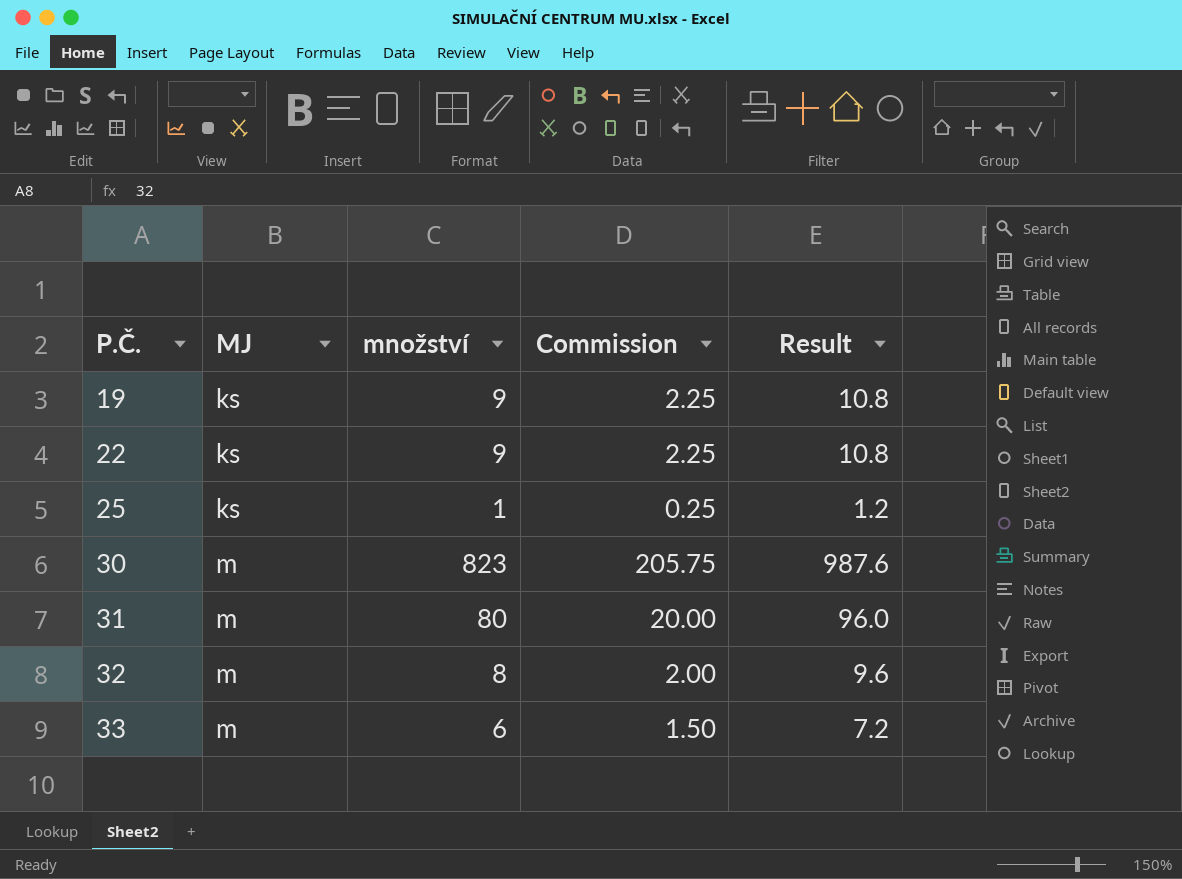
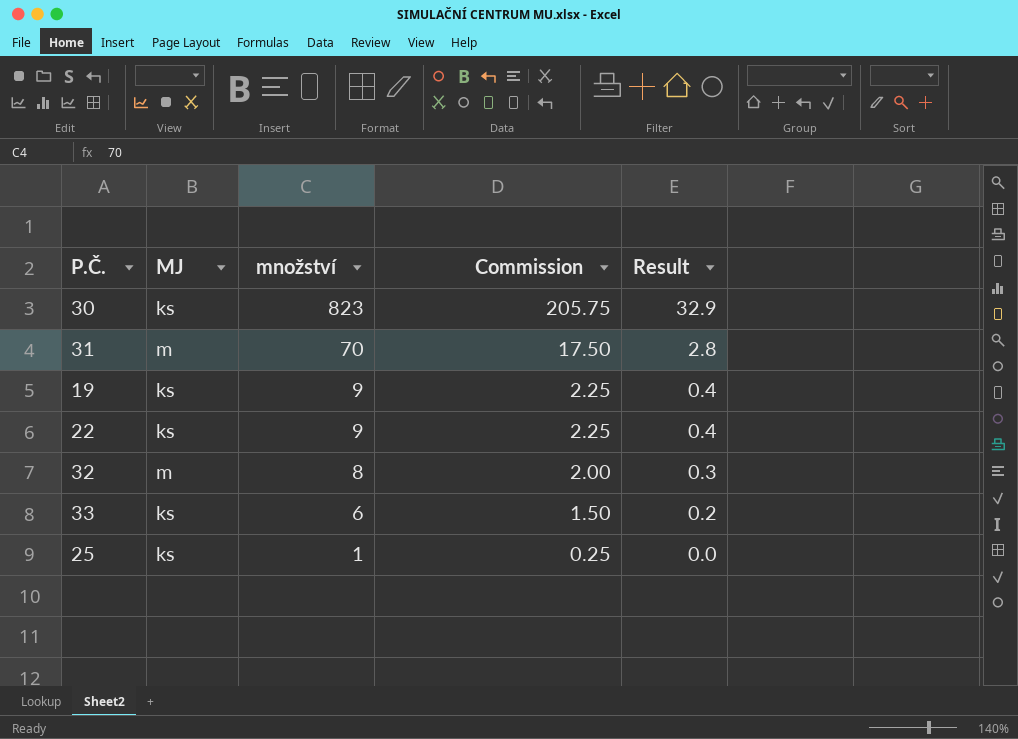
row order: P.Č. ascending -> množství descending
column Result | formula: [množství] * 1.2 -> [množství] * 0.04
30 | MJ: m -> ks
31 | množství: 80 -> 70
31 | Commission: 20.00 -> 17.50
33 | MJ: m -> ks

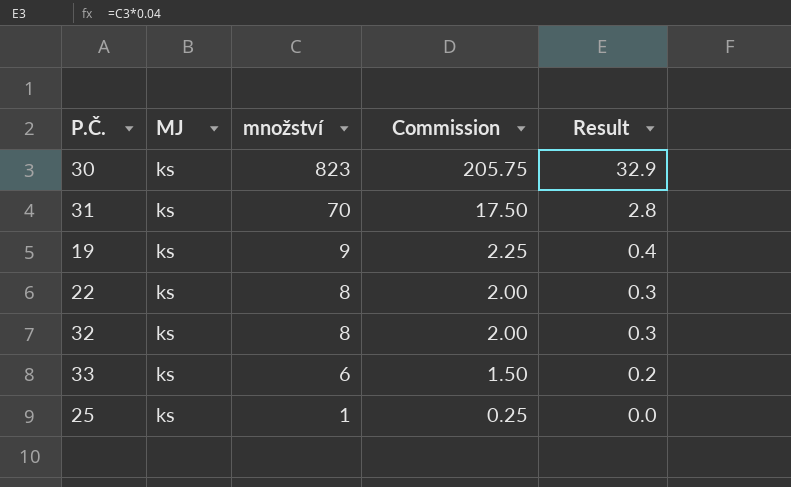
31 | MJ: m -> ks
22 | množství: 9 -> 8
22 | Commission: 2.25 -> 2.00
22 | Result: 0.4 -> 0.3
32 | MJ: m -> ks

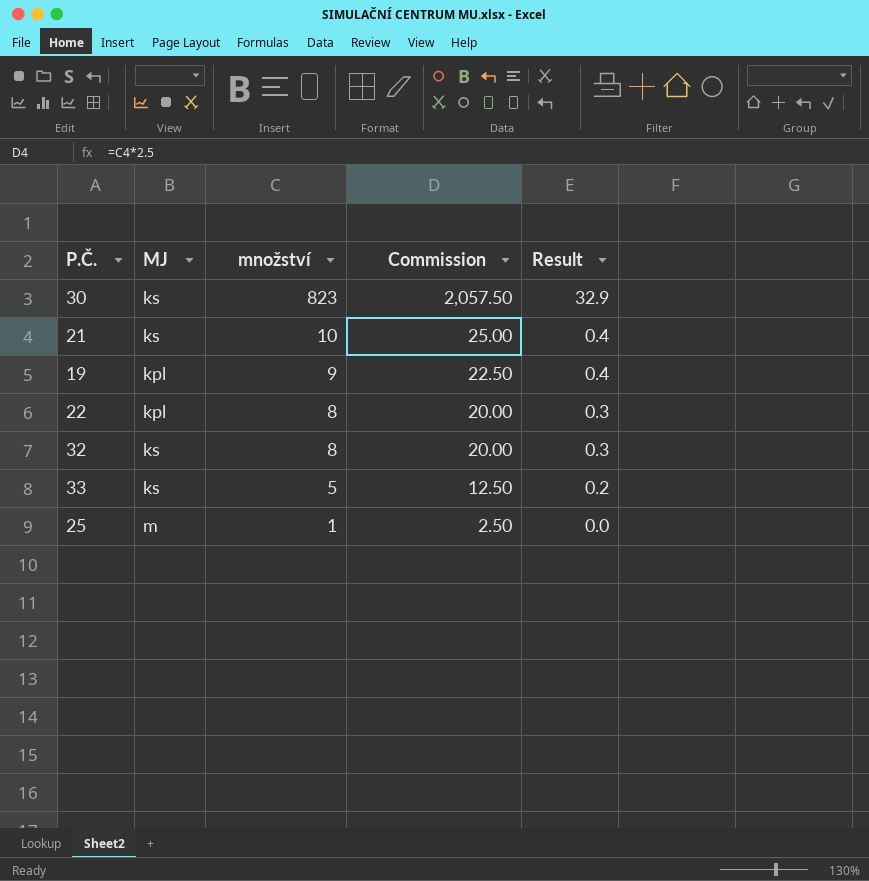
column Commission | formula: [množství] * 0.25 -> [množství] * 2.5
row 31: ks | 70 | 17.50 | 2.8 -> none
row 21: none -> ks | 10 | 25.00 | 0.4
19 | MJ: ks -> kpl
22 | MJ: ks -> kpl
33 | množství: 6 -> 5
25 | MJ: ks -> m

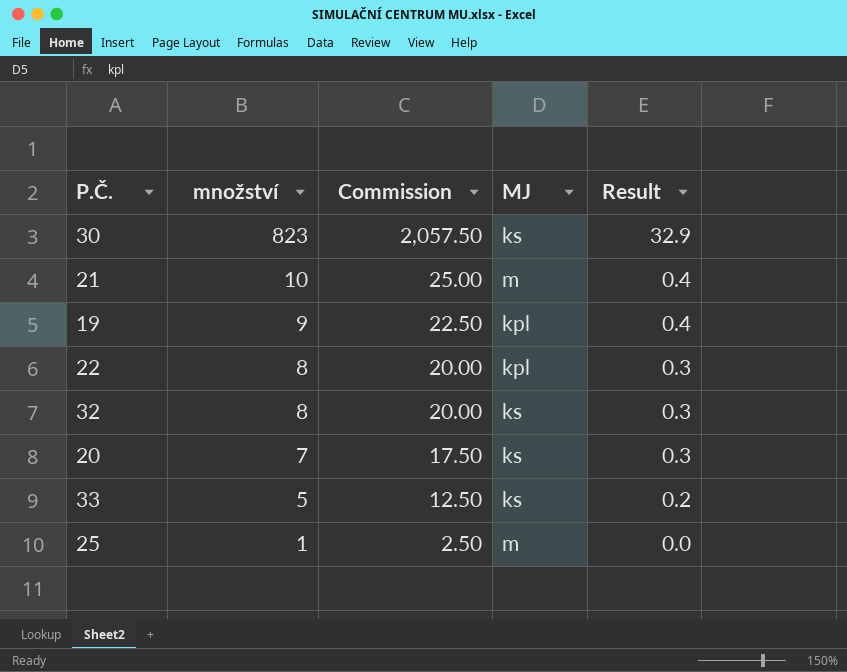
column MJ | position: 2 -> 4
21 | MJ: ks -> m
row 20: none -> 7 | 17.50 | ks | 0.3

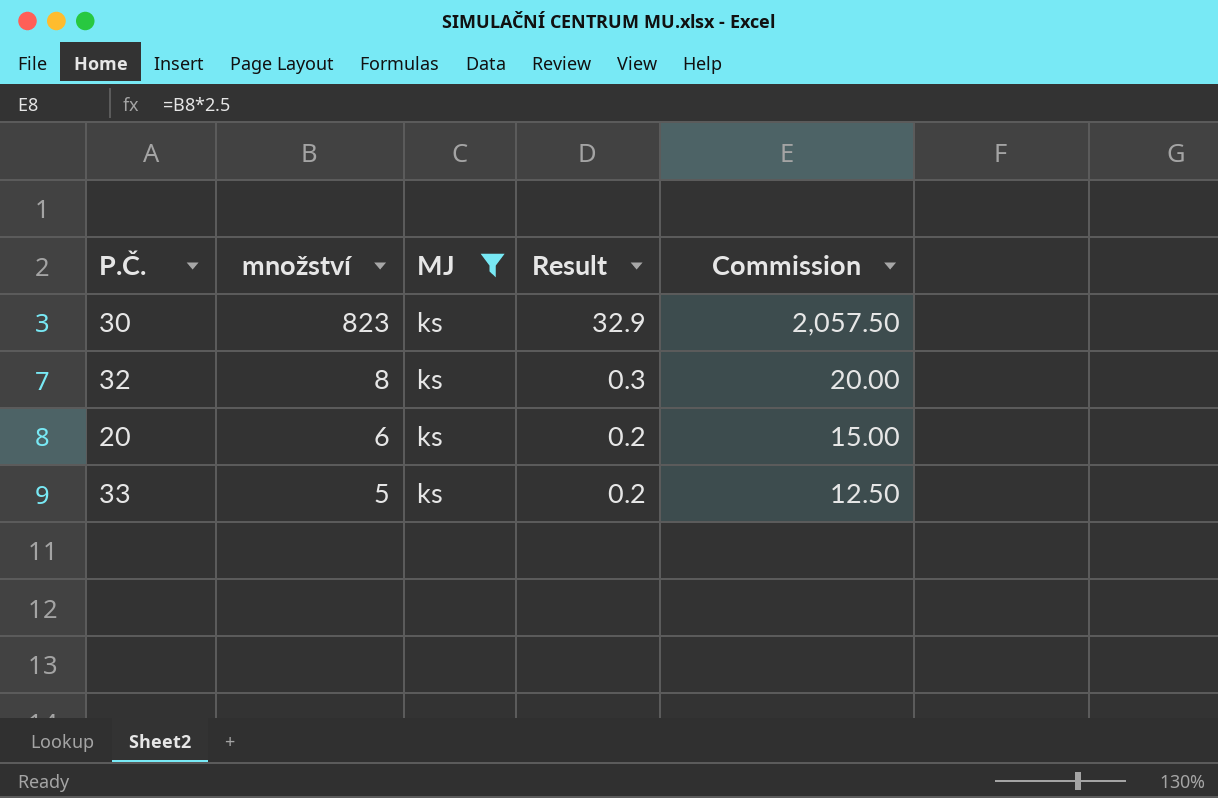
filter: none -> MJ = ks
column Commission | position: 3 -> 5
20 | množství: 7 -> 6
20 | Result: 0.3 -> 0.2
20 | Commission: 17.50 -> 15.00

